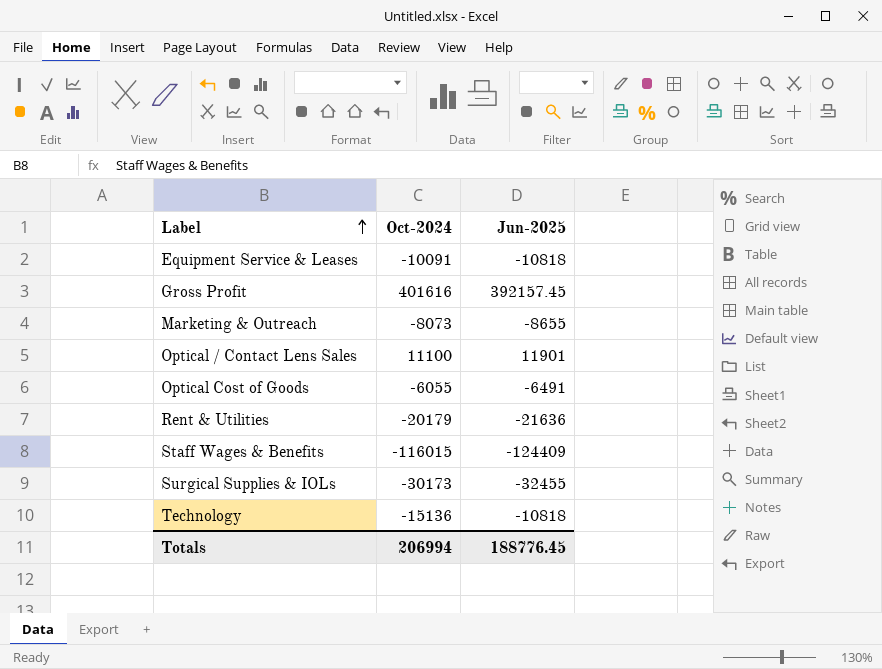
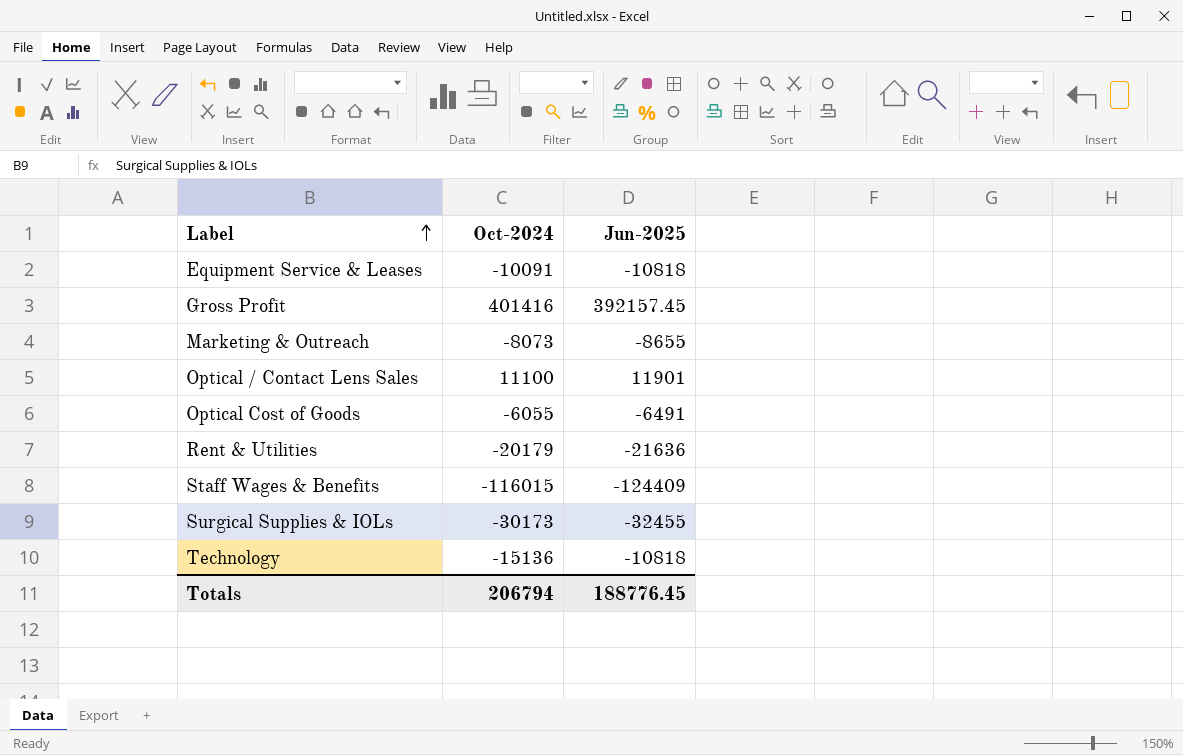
Gross Profit | Oct-2024: 401616 -> 401416
Totals | Oct-2024: 206994 -> 206794

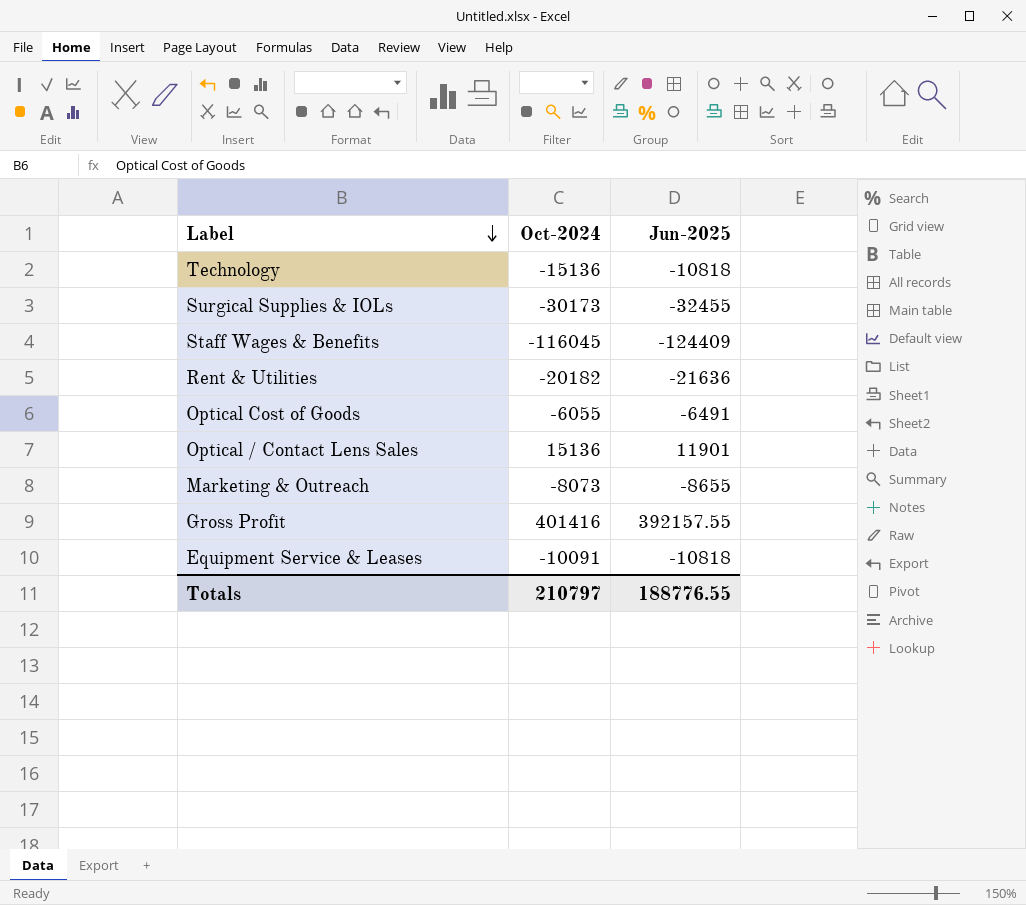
row order: Label ascending -> Label descending
Staff Wages & Benefits | Oct-2024: -116015 -> -116045
Rent & Utilities | Oct-2024: -20179 -> -20182
Optical / Contact Lens Sales | Oct-2024: 11100 -> 15136
Gross Profit | Jun-2025: 392157.45 -> 392157.55
Totals | Oct-2024: 206794 -> 210797
Totals | Jun-2025: 188776.45 -> 188776.55

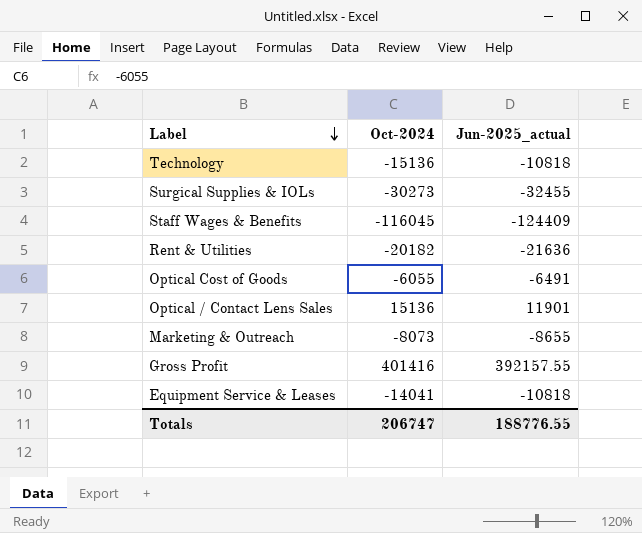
column name: Jun-2025 -> Jun-2025_actual
Surgical Supplies & IOLs | Oct-2024: -30173 -> -30273
Equipment Service & Leases | Oct-2024: -10091 -> -14041
Totals | Oct-2024: 210797 -> 206747

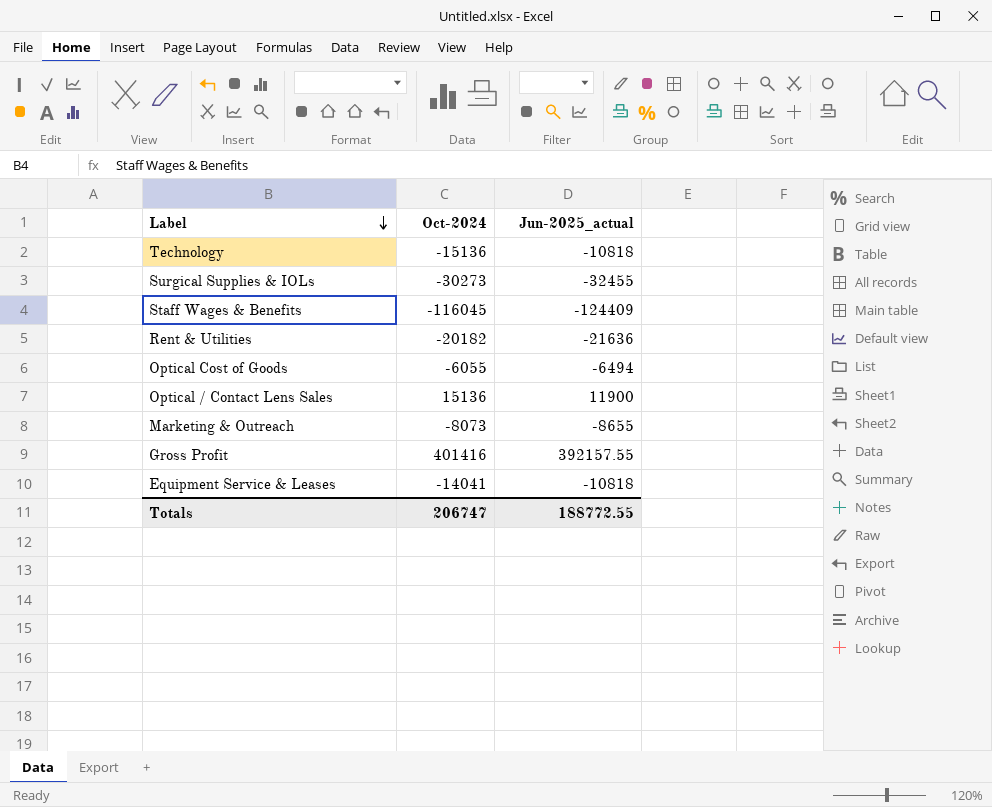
Optical Cost of Goods | Jun-2025_actual: -6491 -> -6494
Optical / Contact Lens Sales | Jun-2025_actual: 11901 -> 11900
Totals | Jun-2025_actual: 188776.55 -> 188772.55

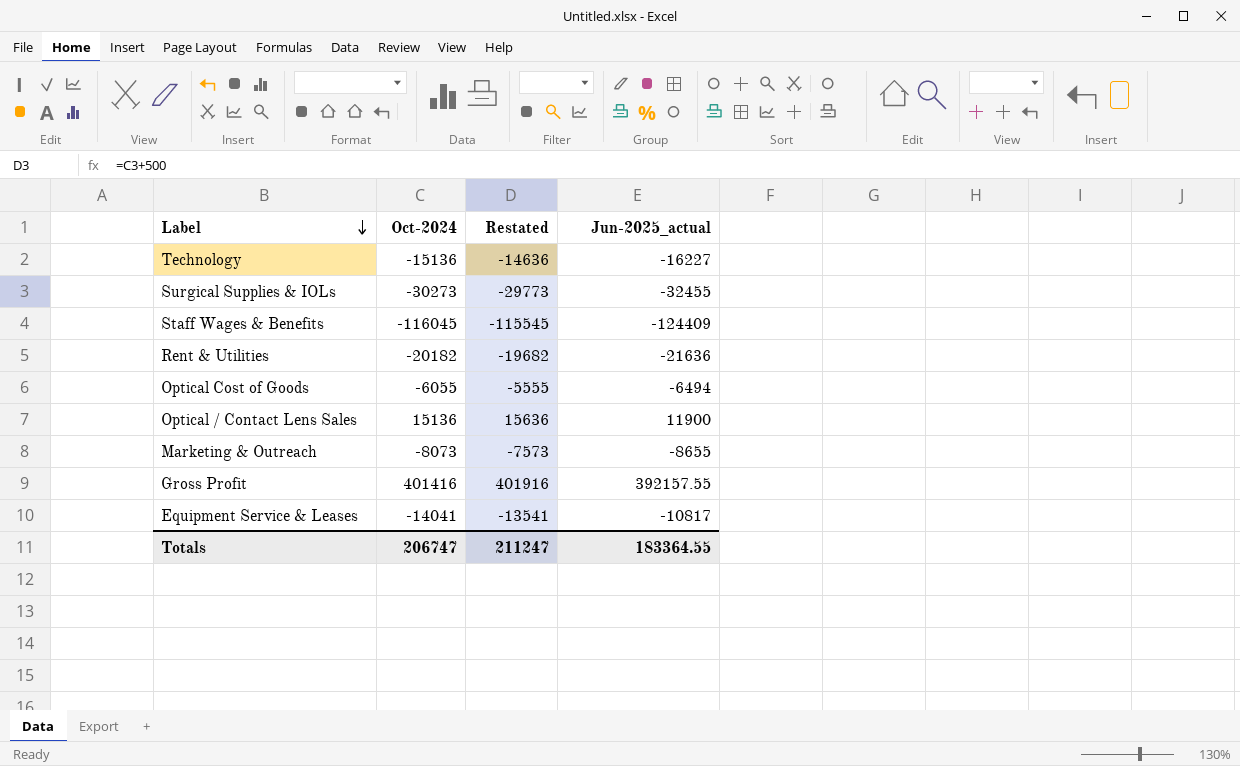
column Restated | formula: none -> [Oct-2024] + 500
Technology | Jun-2025_actual: -10818 -> -16227
Equipment Service & Leases | Jun-2025_actual: -10818 -> -10817
Totals | Jun-2025_actual: 188772.55 -> 183364.55

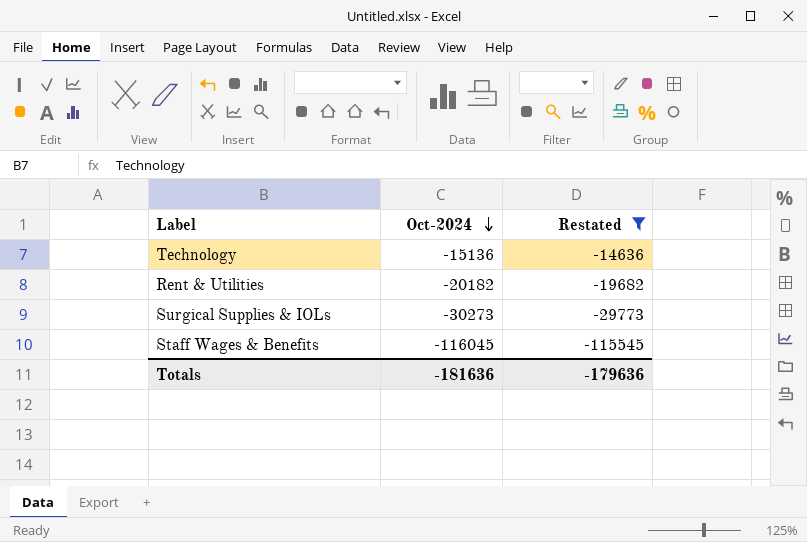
filter: none -> Restated <= -14636
row order: Label descending -> Oct-2024 descending
column Jun-2025_actual | position: 4 -> none
Totals | Oct-2024: 206747 -> -181636
Totals | Restated: 211247 -> -179636

